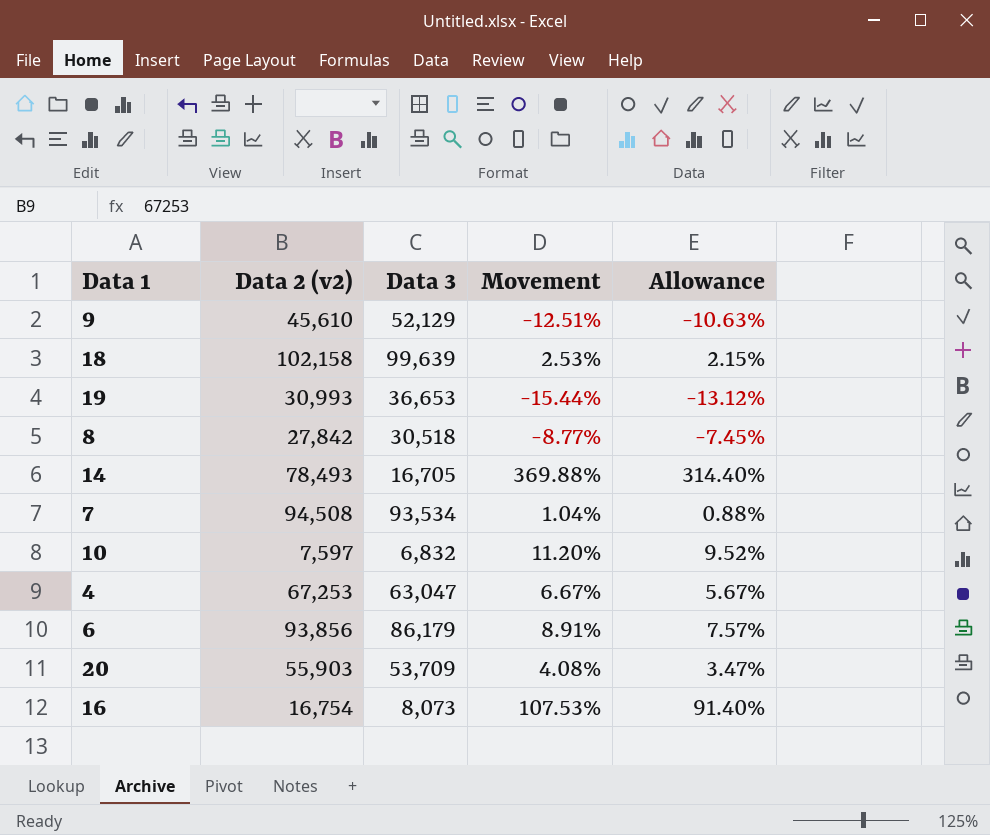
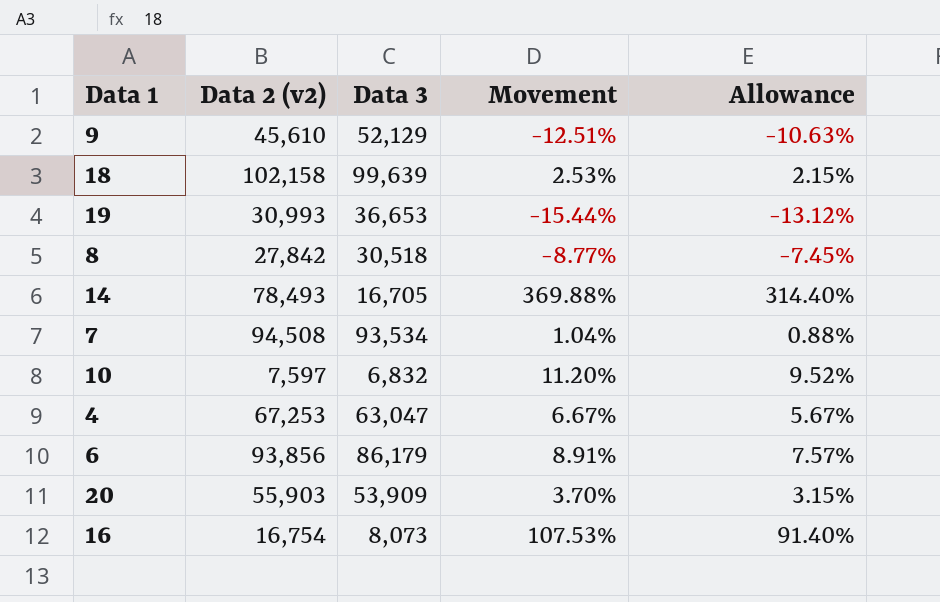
20 | Data 3: 53,709 -> 53,909
20 | Movement: 4.08% -> 3.70%
20 | Allowance: 3.47% -> 3.15%

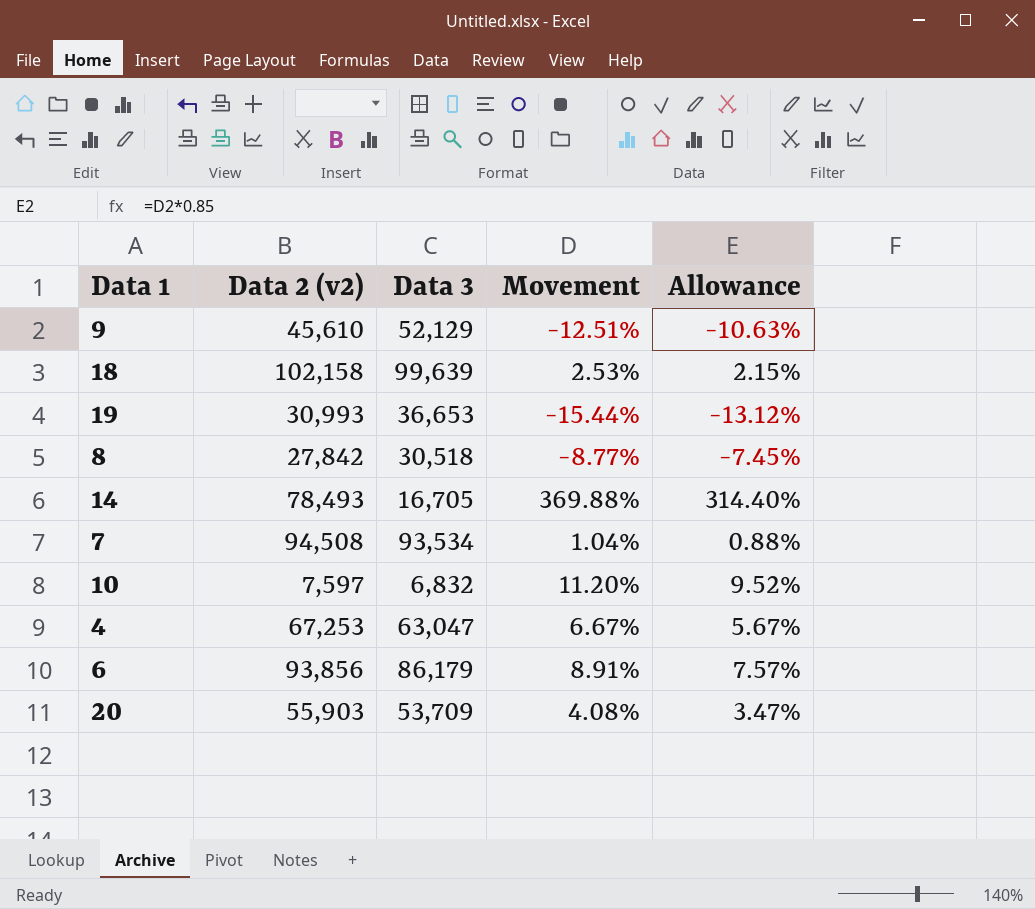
row 16: 16,754 | 8,073 | 107.53% | 91.40% -> none
20 | Data 3: 53,909 -> 53,709
20 | Movement: 3.70% -> 4.08%
20 | Allowance: 3.15% -> 3.47%

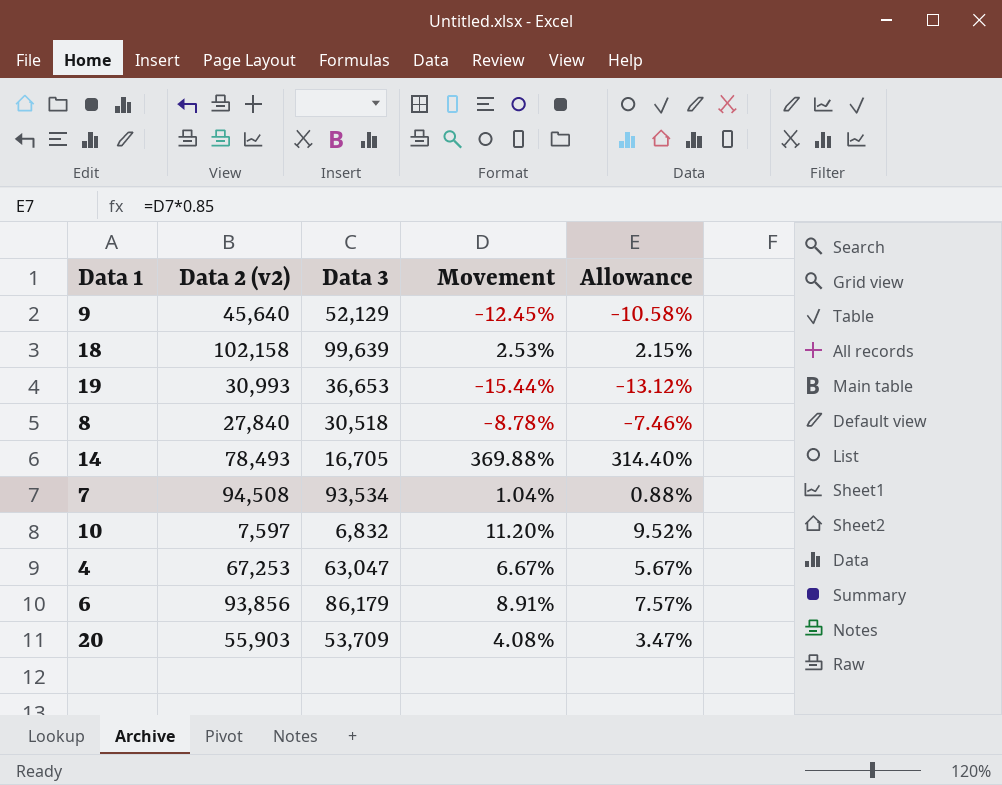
9 | Data 2 (v2): 45,610 -> 45,640
9 | Movement: -12.51% -> -12.45%
9 | Allowance: -10.63% -> -10.58%
8 | Data 2 (v2): 27,842 -> 27,840
8 | Movement: -8.77% -> -8.78%
8 | Allowance: -7.45% -> -7.46%

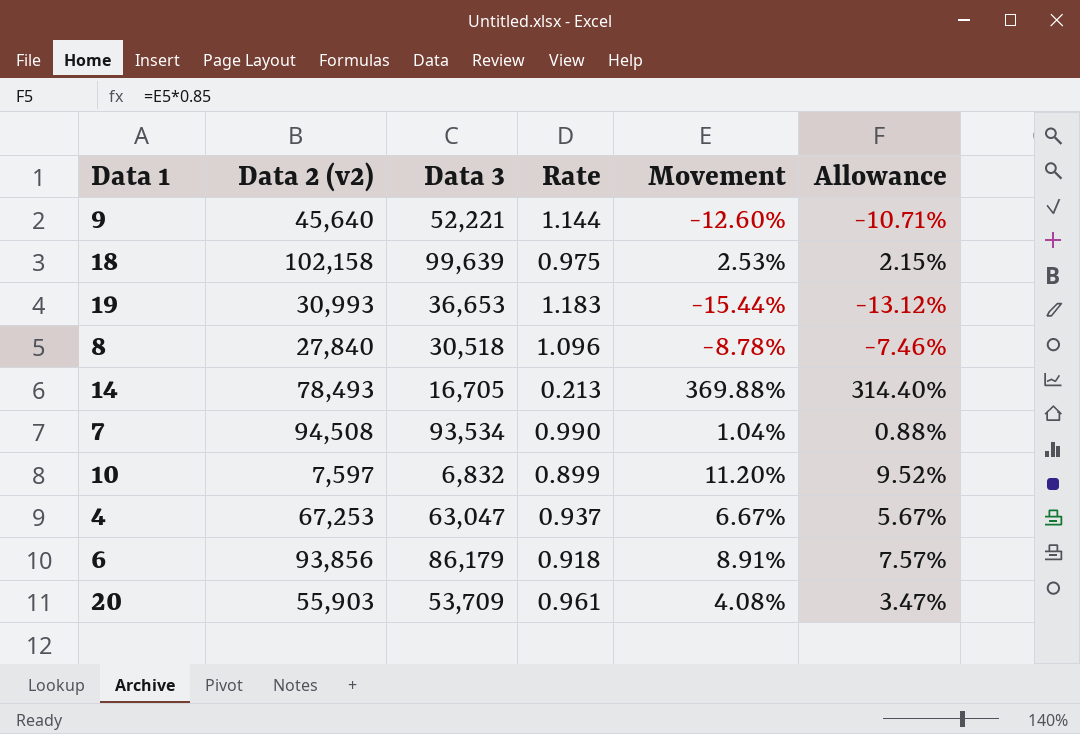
column Rate | formula: none -> [Data 3] / [Data 2 (v2)]
9 | Data 3: 52,129 -> 52,221
9 | Movement: -12.45% -> -12.60%
9 | Allowance: -10.58% -> -10.71%

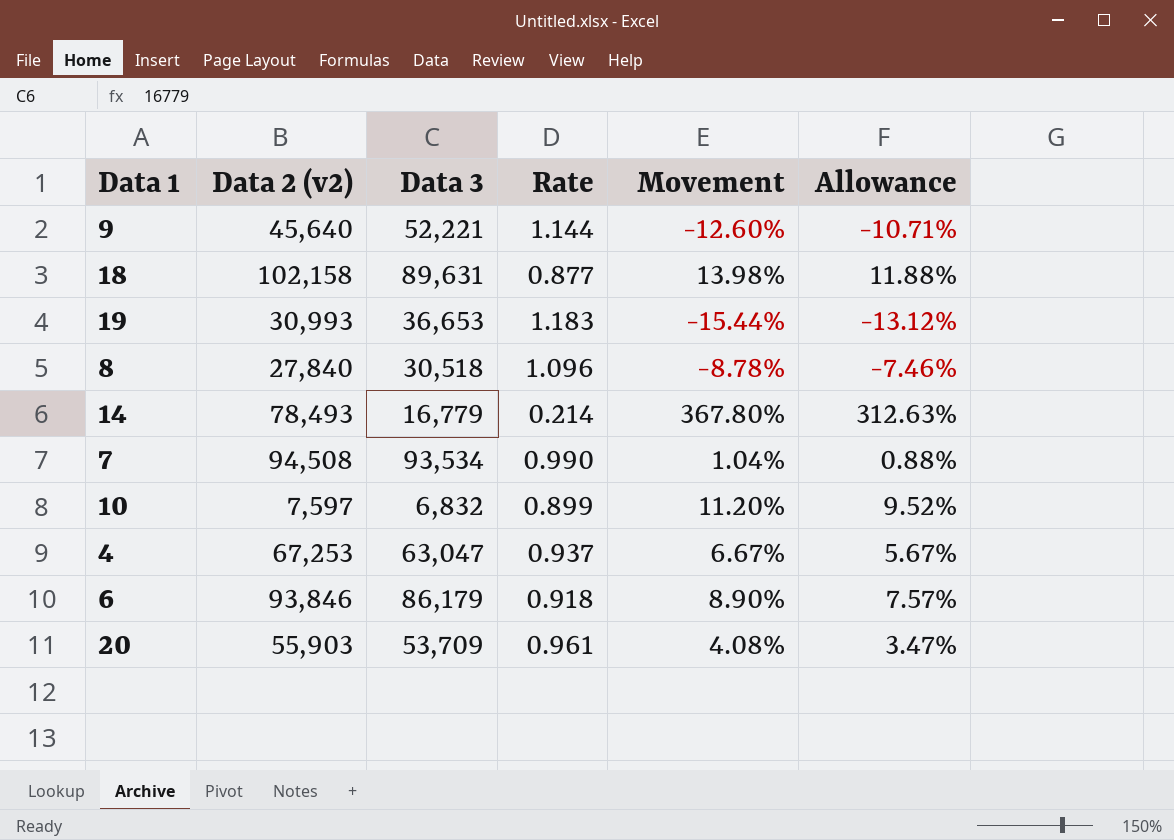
18 | Data 3: 99,639 -> 89,631
18 | Rate: 0.975 -> 0.877
18 | Movement: 2.53% -> 13.98%
18 | Allowance: 2.15% -> 11.88%
14 | Data 3: 16,705 -> 16,779
14 | Rate: 0.213 -> 0.214
14 | Movement: 369.88% -> 367.80%
14 | Allowance: 314.40% -> 312.63%
6 | Data 2 (v2): 93,856 -> 93,846
6 | Movement: 8.91% -> 8.90%

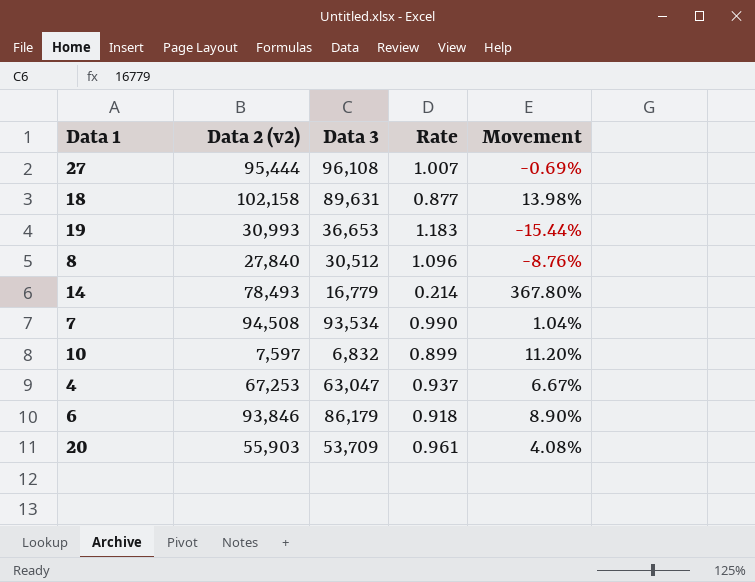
column Allowance | formula: [Movement] * 0.85 -> none
row 9: 45,640 | 52,221 | 1.144 | -12.60% | -10.71% -> none
row 27: none -> 95,444 | 96,108 | 1.007 | -0.69%
8 | Data 3: 30,518 -> 30,512
8 | Movement: -8.78% -> -8.76%

